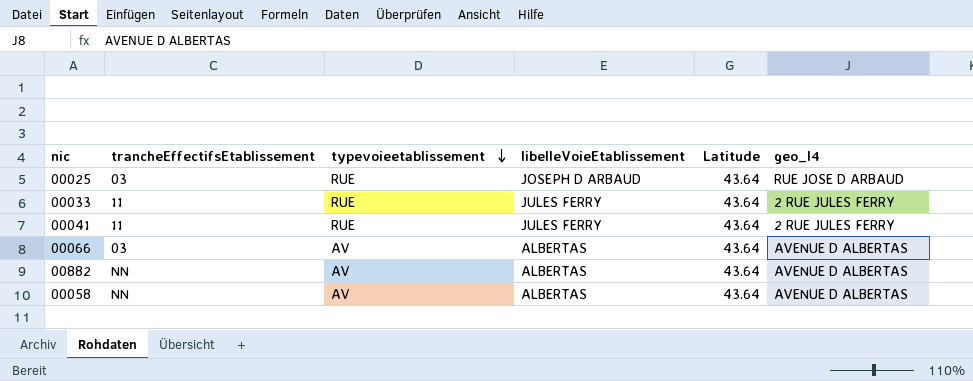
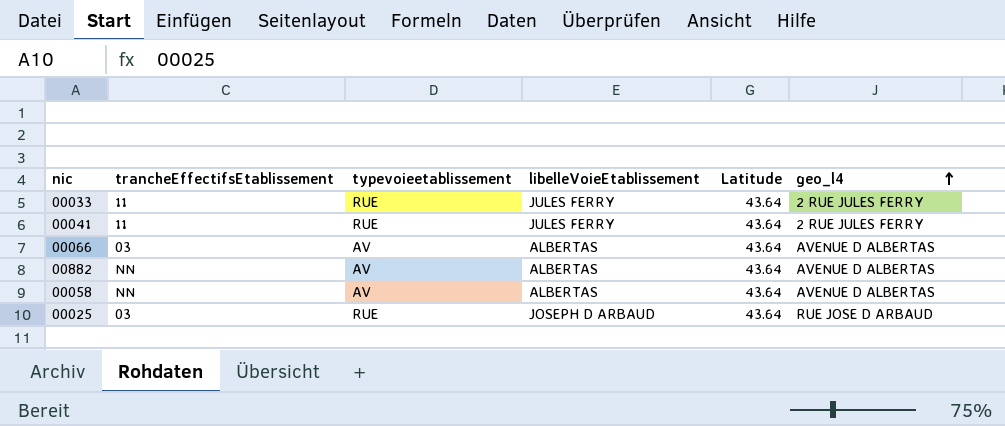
row order: typevoieetablissement descending -> geo_l4 ascending

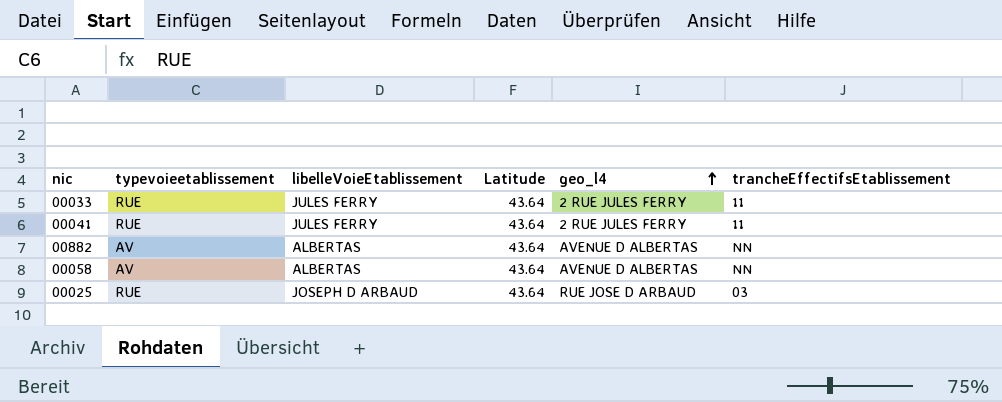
column trancheEffectifsEtablissement | position: 2 -> 6
row 00066: 03 | AV | ALBERTAS | 43.64 | AVENUE D ALBERTAS -> none

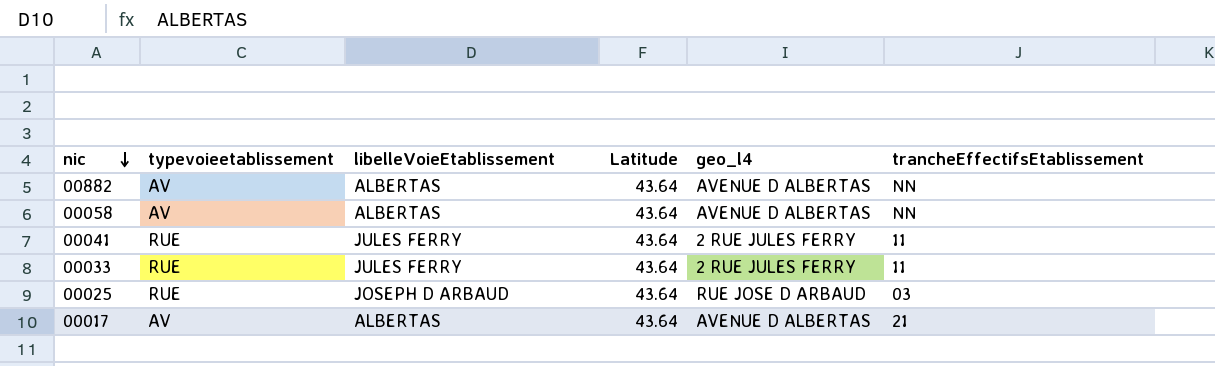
row order: geo_l4 ascending -> nic descending
row 00017: none -> AV | ALBERTAS | 43.64 | AVENUE D ALBERTAS | 21

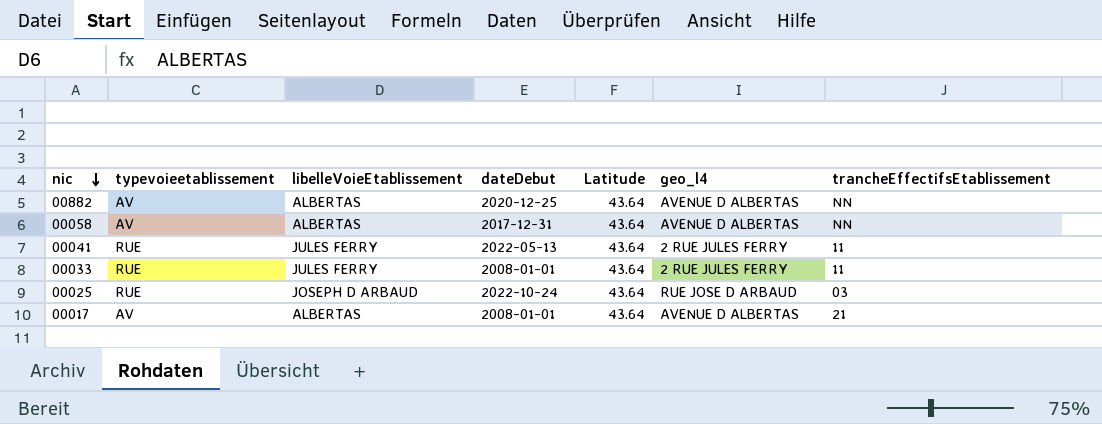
column dateDebut | position: none -> 4

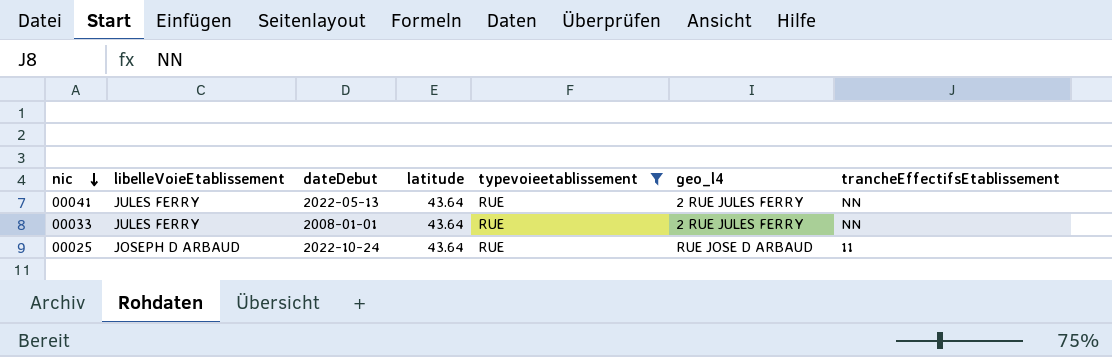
filter: none -> typevoieetablissement = RUE
column name: Latitude -> latitude
column typevoieetablissement | position: 2 -> 5
00041 | trancheEffectifsEtablissement: 11 -> NN
00033 | trancheEffectifsEtablissement: 11 -> NN
00025 | trancheEffectifsEtablissement: 03 -> 11

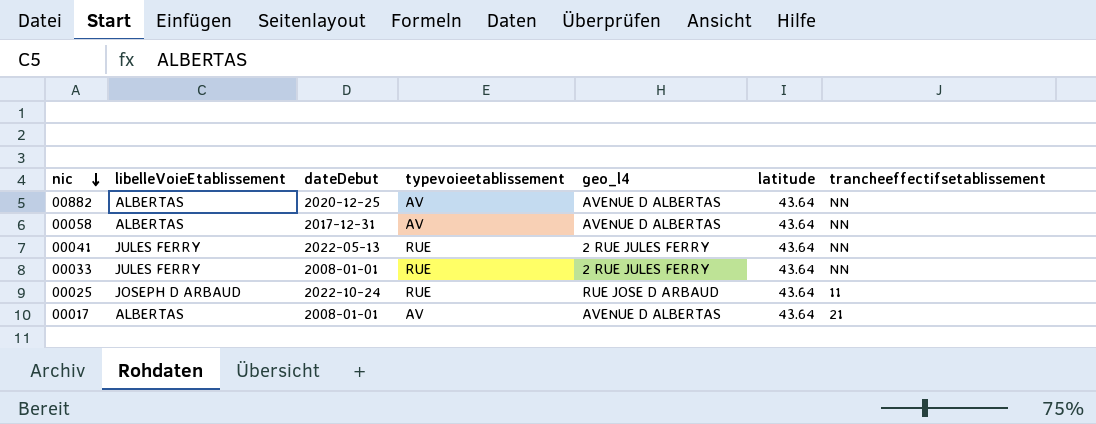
filter: typevoieetablissement = RUE -> none
column latitude | position: 4 -> 6
column name: trancheEffectifsEtablissement -> trancheeffectifsetablissement

